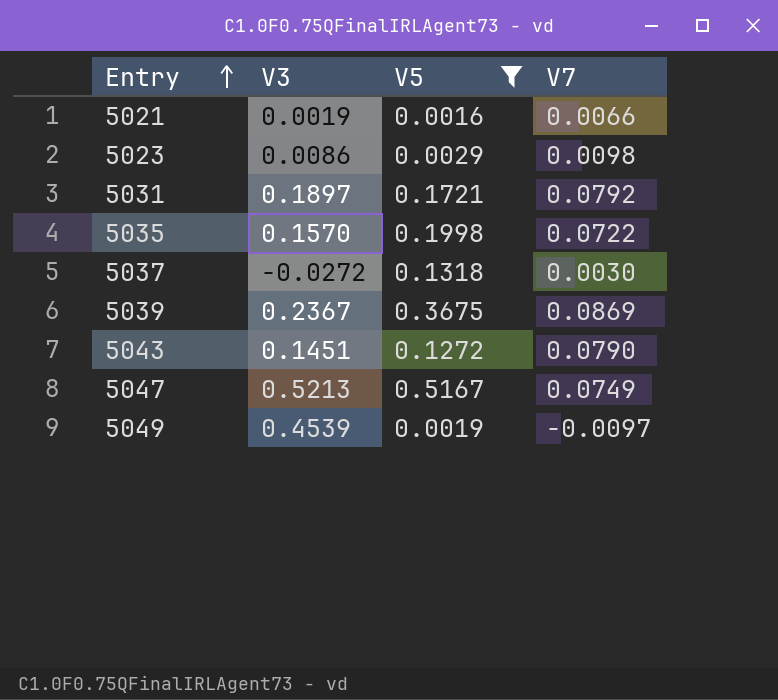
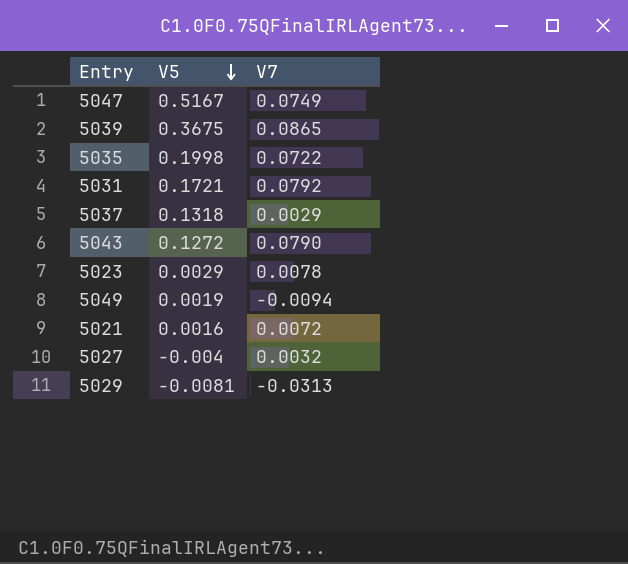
filter: V5 >= 0.0016 -> none
row order: Entry ascending -> V5 descending
column V3 | position: 2 -> none
5039 | V7: 0.0869 -> 0.0865
5037 | V7: 0.0030 -> 0.0029
5023 | V7: 0.0098 -> 0.0078
5049 | V7: -0.0097 -> -0.0094
5021 | V7: 0.0066 -> 0.0072

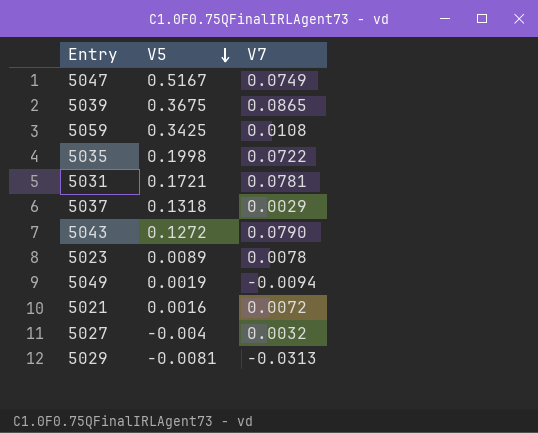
row 5059: none -> 0.3425 | 0.0108
5031 | V7: 0.0792 -> 0.0781
5023 | V5: 0.0029 -> 0.0089

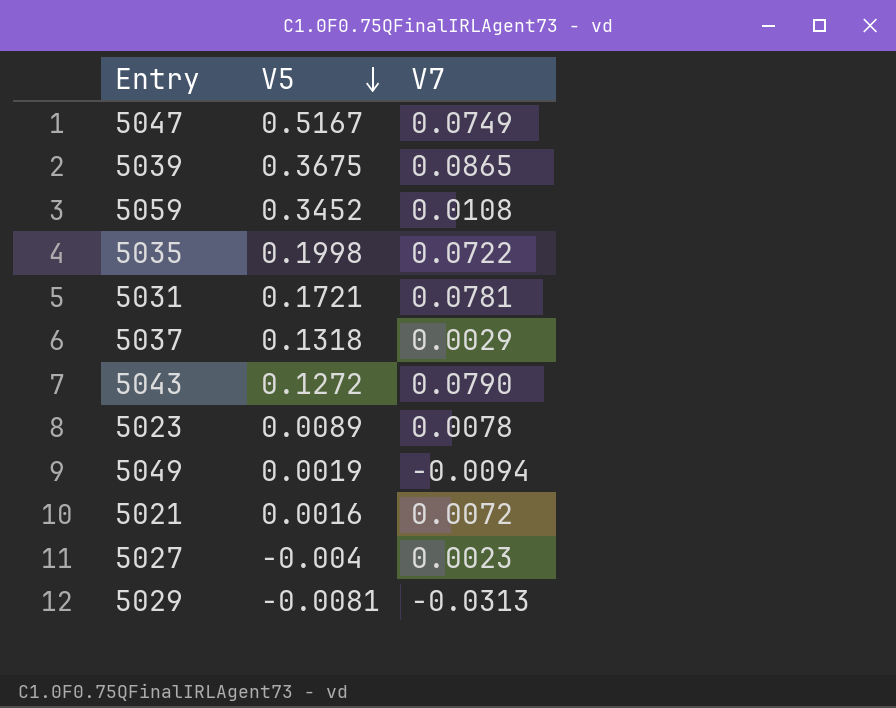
5059 | V5: 0.3425 -> 0.3452
5027 | V7: 0.0032 -> 0.0023

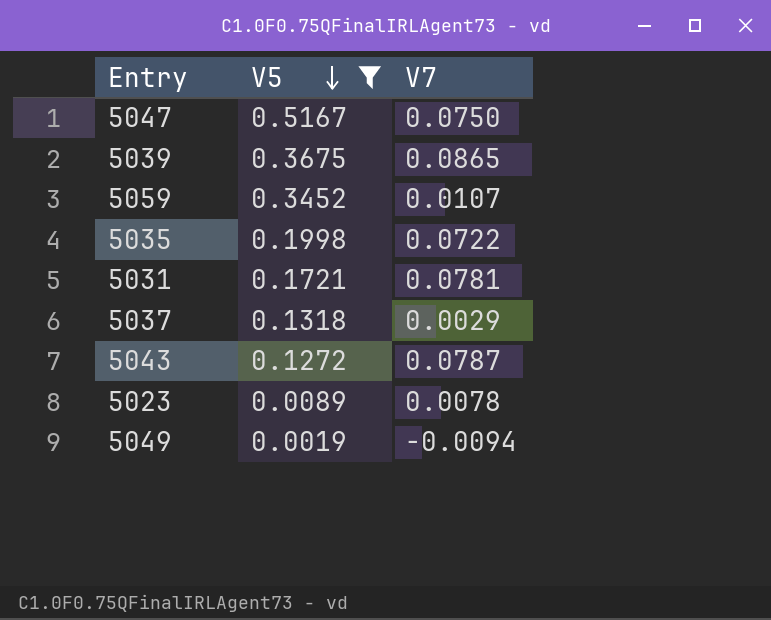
filter: none -> V5 >= 0.0019
5047 | V7: 0.0749 -> 0.0750
5059 | V7: 0.0108 -> 0.0107
5043 | V7: 0.0790 -> 0.0787

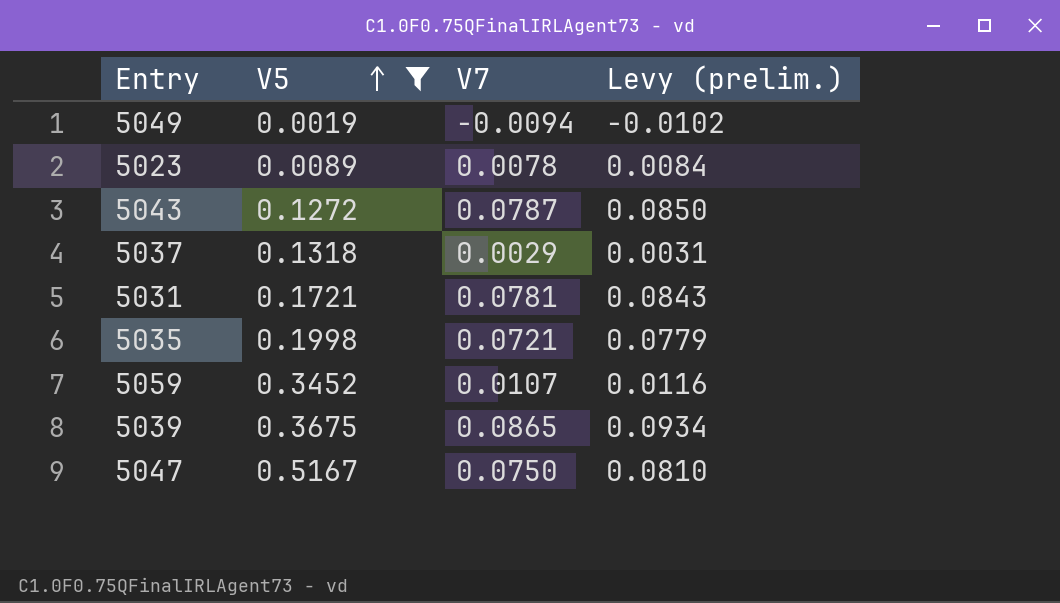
row order: V5 descending -> V5 ascending
column Levy (prelim.) | formula: none -> [V7] * 1.08
5035 | V7: 0.0722 -> 0.0721

